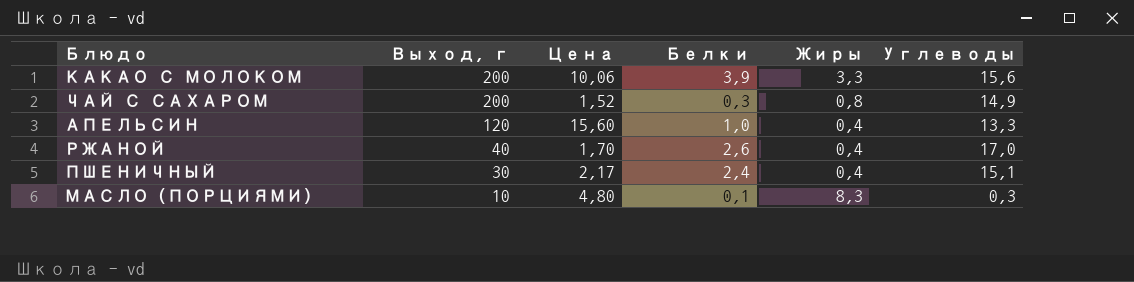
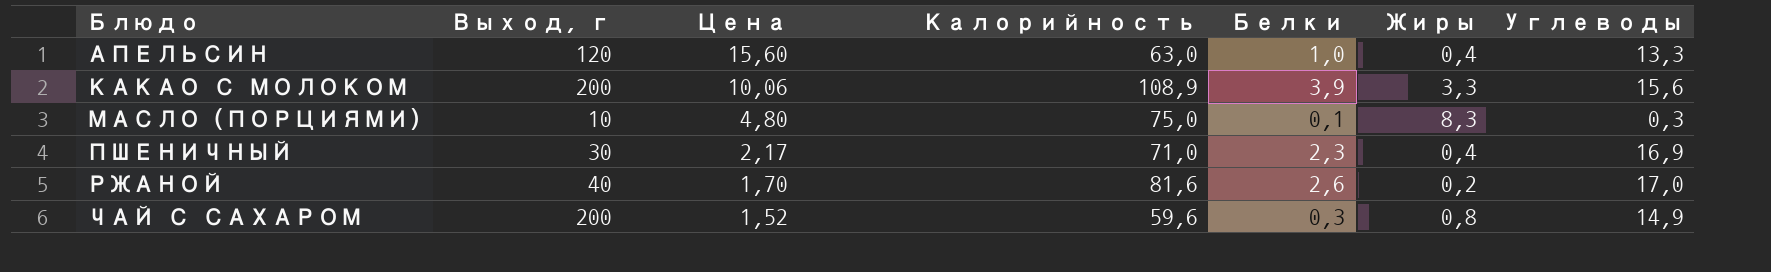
row order: Выход, г descending -> Блюдо ascending
column Калорийность | position: none -> 4
ПШЕНИЧНЫЙ | Белки: 2,4 -> 2,3
ПШЕНИЧНЫЙ | Углеводы: 15,1 -> 16,9
РЖАНОЙ | Жиры: 0,4 -> 0,2

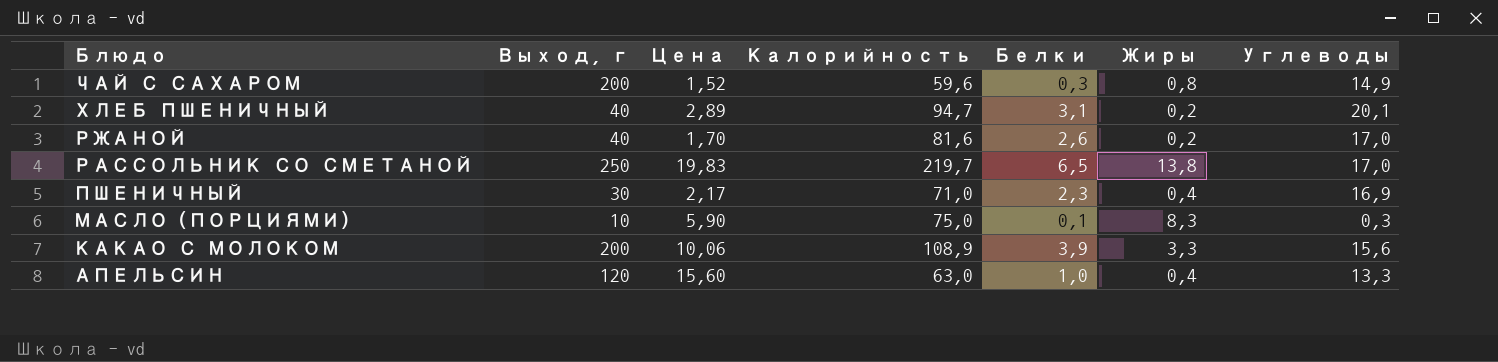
row order: Блюдо ascending -> Блюдо descending
row ХЛЕБ ПШЕНИЧНЫЙ: none -> 40 | 2,89 | 94,7 | 3,1 | 0,2 | 20,1
row РАССОЛЬНИК СО СМЕТАНОЙ: none -> 250 | 19,83 | 219,7 | 6,5 | 13,8 | 17,0
МАСЛО (ПОРЦИЯМИ) | Цена: 4,80 -> 5,90

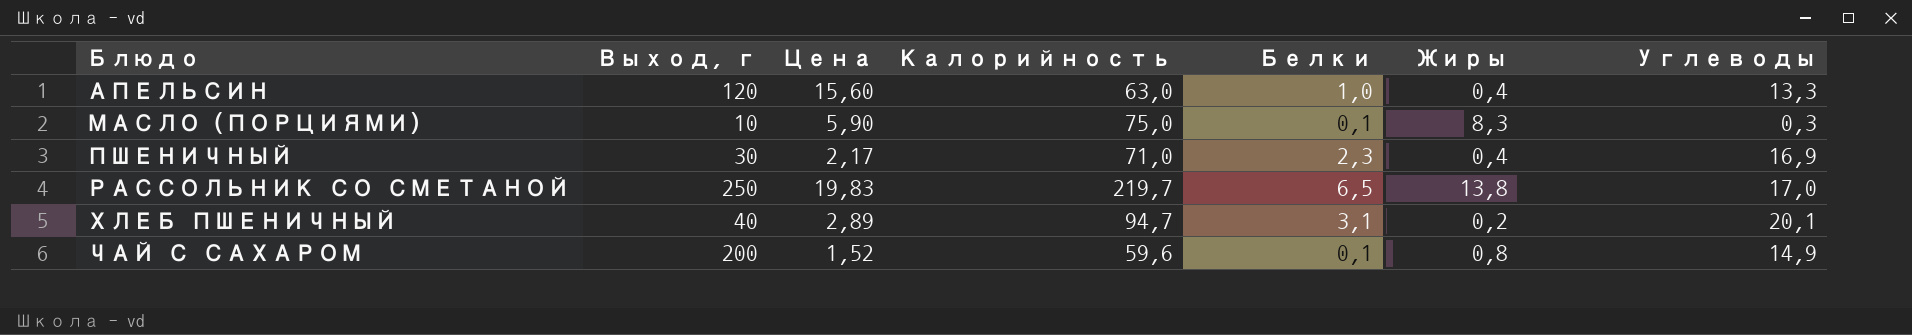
row order: Блюдо descending -> Блюдо ascending
row РЖАНОЙ: 40 | 1,70 | 81,6 | 2,6 | 0,2 | 17,0 -> none
row КАКАО С МОЛОКОМ: 200 | 10,06 | 108,9 | 3,9 | 3,3 | 15,6 -> none
ЧАЙ С САХАРОМ | Белки: 0,3 -> 0,1

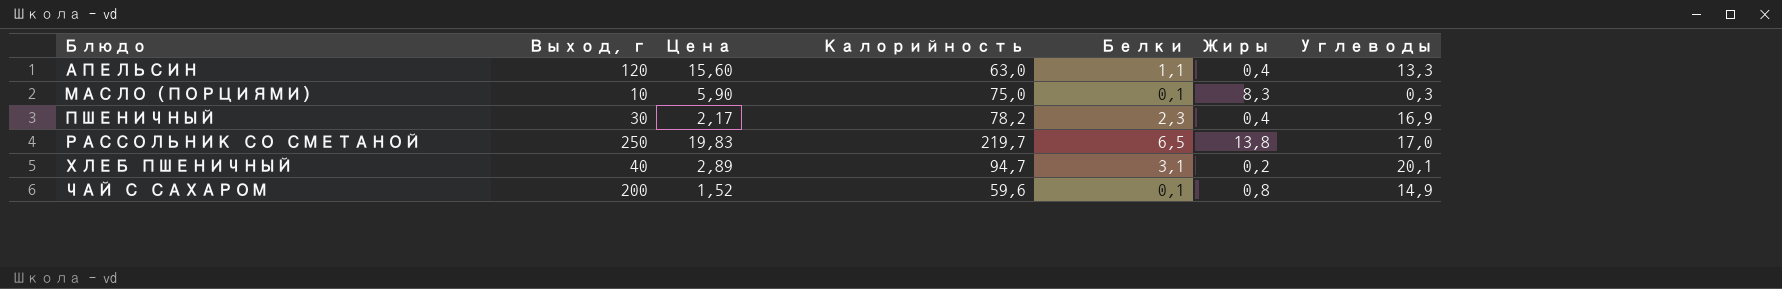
АПЕЛЬСИН | Белки: 1,0 -> 1,1
ПШЕНИЧНЫЙ | Калорийность: 71,0 -> 78,2

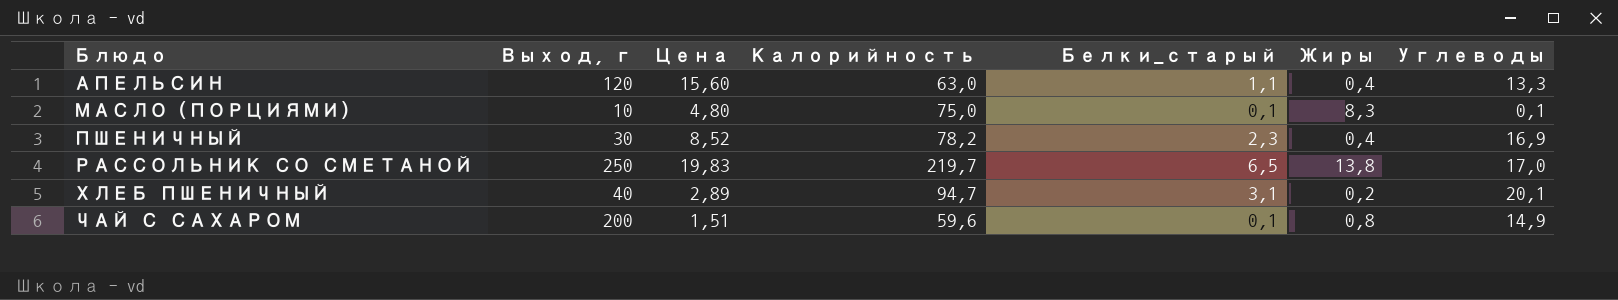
column name: Белки -> Белки_старый
МАСЛО (ПОРЦИЯМИ) | Цена: 5,90 -> 4,80
МАСЛО (ПОРЦИЯМИ) | Углеводы: 0,3 -> 0,1
ПШЕНИЧНЫЙ | Цена: 2,17 -> 8,52
ЧАЙ С САХАРОМ | Цена: 1,52 -> 1,51

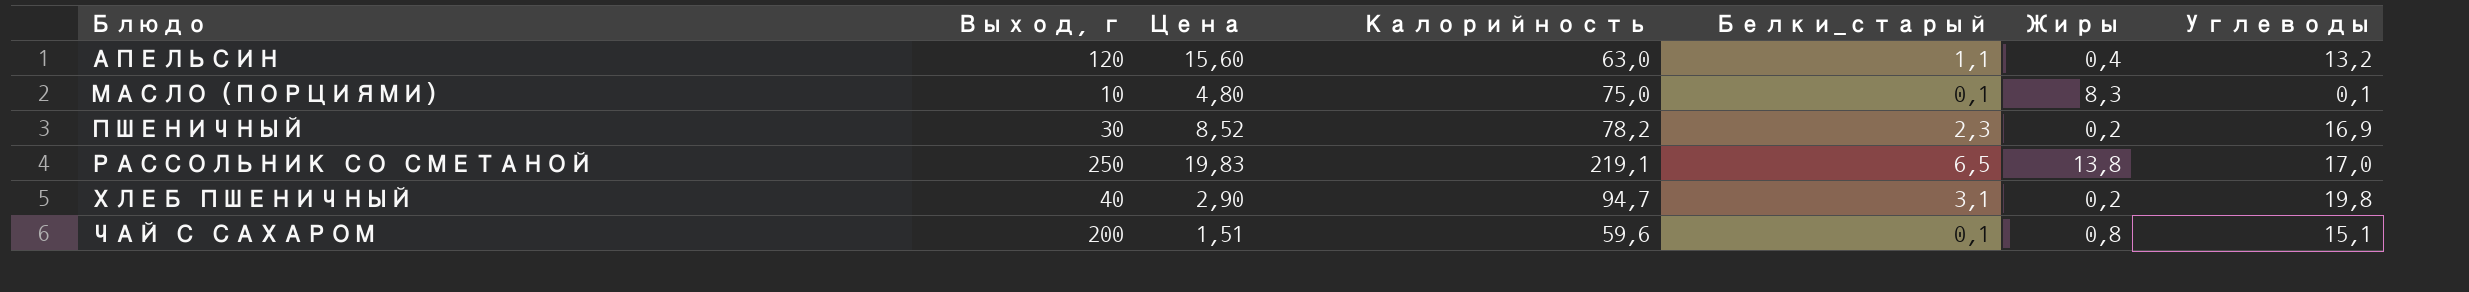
АПЕЛЬСИН | Углеводы: 13,3 -> 13,2
ПШЕНИЧНЫЙ | Жиры: 0,4 -> 0,2
РАССОЛЬНИК СО СМЕТАНОЙ | Калорийность: 219,7 -> 219,1
ХЛЕБ ПШЕНИЧНЫЙ | Цена: 2,89 -> 2,90
ХЛЕБ ПШЕНИЧНЫЙ | Углеводы: 20,1 -> 19,8
ЧАЙ С САХАРОМ | Углеводы: 14,9 -> 15,1

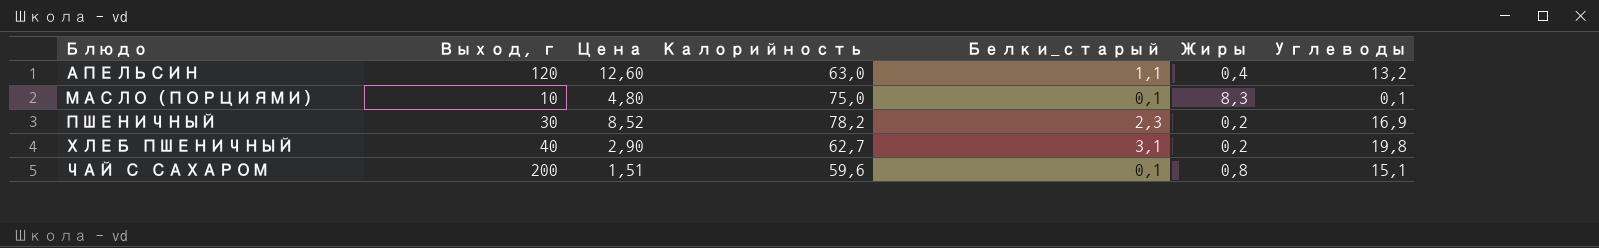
row РАССОЛЬНИК СО СМЕТАНОЙ: 250 | 19,83 | 219,1 | 6,5 | 13,8 | 17,0 -> none
АПЕЛЬСИН | Цена: 15,60 -> 12,60
ХЛЕБ ПШЕНИЧНЫЙ | Калорийность: 94,7 -> 62,7

